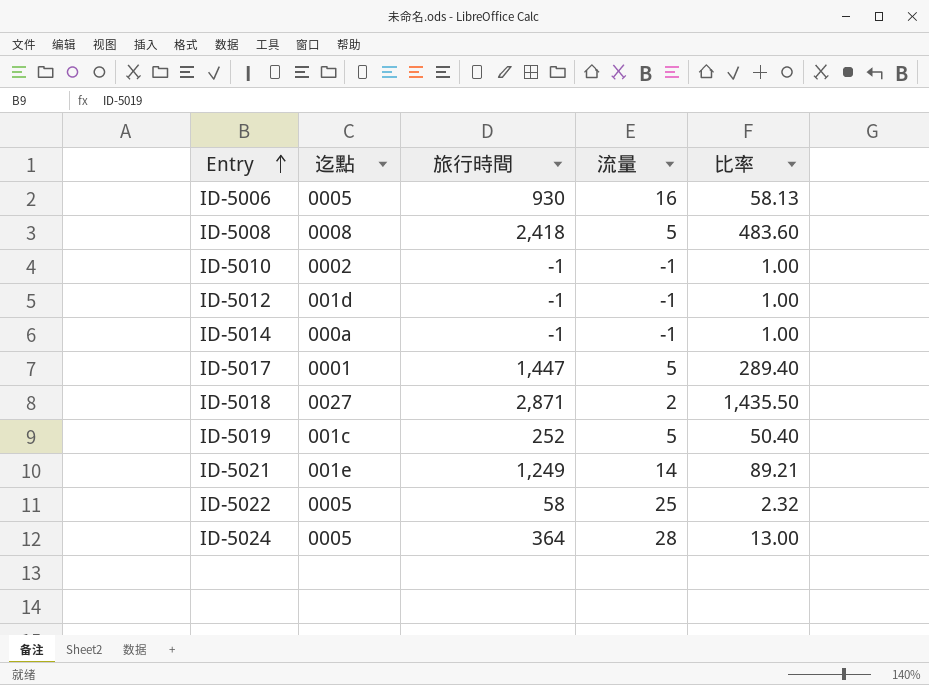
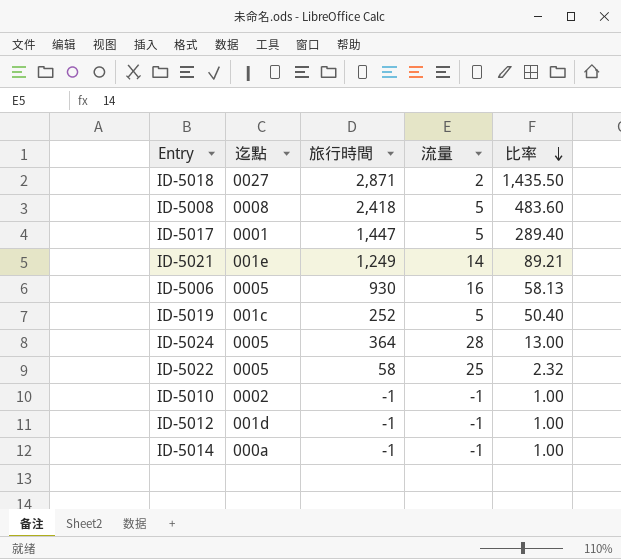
row order: Entry ascending -> 比率 descending

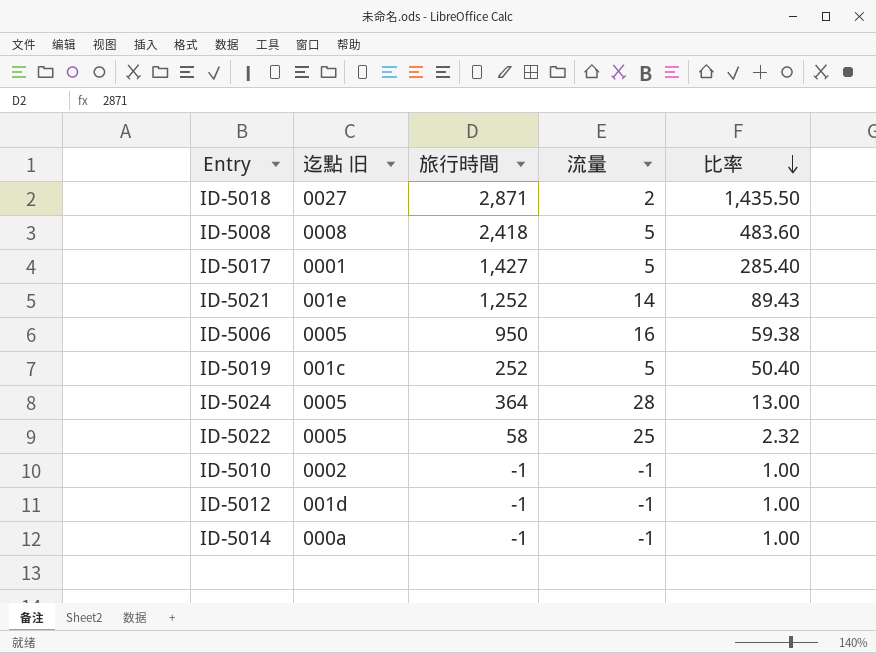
column name: 迄點 -> 迄點 旧
ID-5017 | 旅行時間: 1,447 -> 1,427
ID-5017 | 比率: 289.40 -> 285.40
ID-5021 | 旅行時間: 1,249 -> 1,252
ID-5021 | 比率: 89.21 -> 89.43
ID-5006 | 旅行時間: 930 -> 950
ID-5006 | 比率: 58.13 -> 59.38

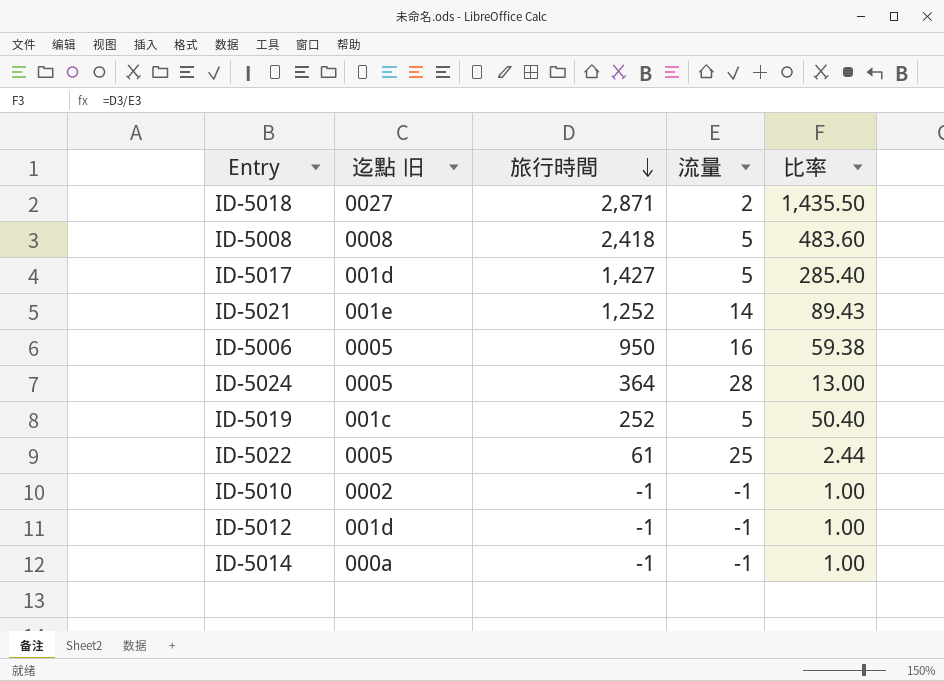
row order: 比率 descending -> 旅行時間 descending
ID-5017 | 迄點 旧: 0001 -> 001d
ID-5022 | 旅行時間: 58 -> 61
ID-5022 | 比率: 2.32 -> 2.44

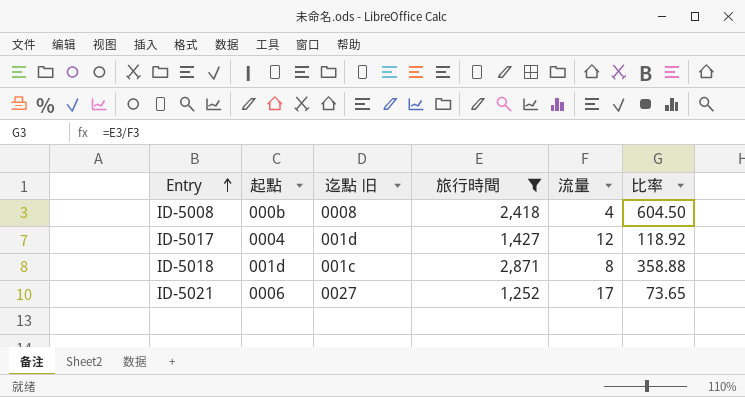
filter: none -> 旅行時間 >= 1,252
row order: 旅行時間 descending -> Entry ascending
column 起點 | position: none -> 2
ID-5008 | 流量: 5 -> 4
ID-5008 | 比率: 483.60 -> 604.50
ID-5017 | 流量: 5 -> 12
ID-5017 | 比率: 285.40 -> 118.92
ID-5018 | 迄點 旧: 0027 -> 001c
ID-5018 | 流量: 2 -> 8
ID-5018 | 比率: 1,435.50 -> 358.88
ID-5021 | 迄點 旧: 001e -> 0027
ID-5021 | 流量: 14 -> 17
ID-5021 | 比率: 89.43 -> 73.65

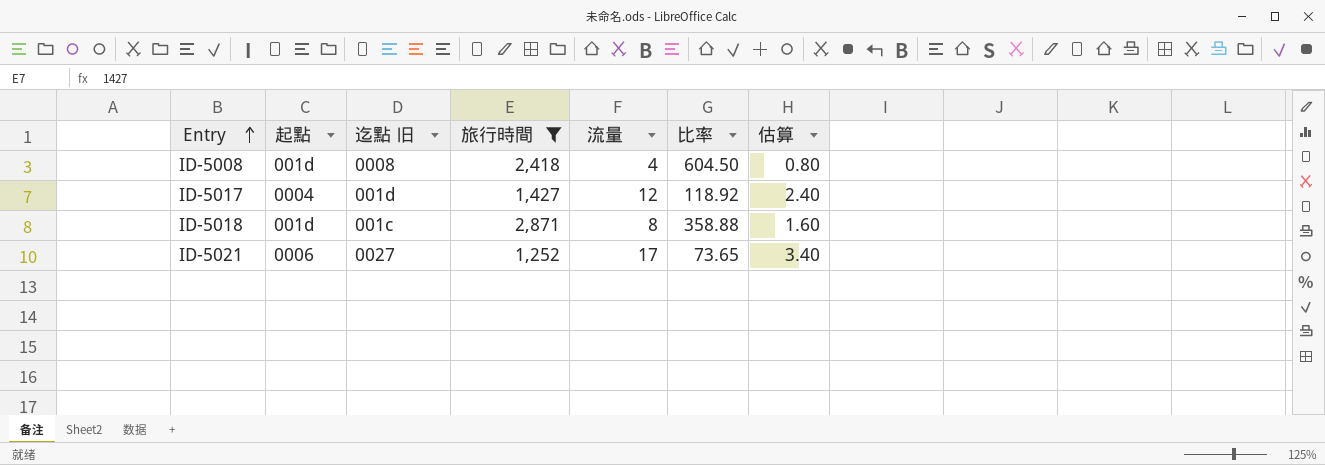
column 估算 | formula: none -> [流量] * 0.2
ID-5008 | 起點: 000b -> 001d

